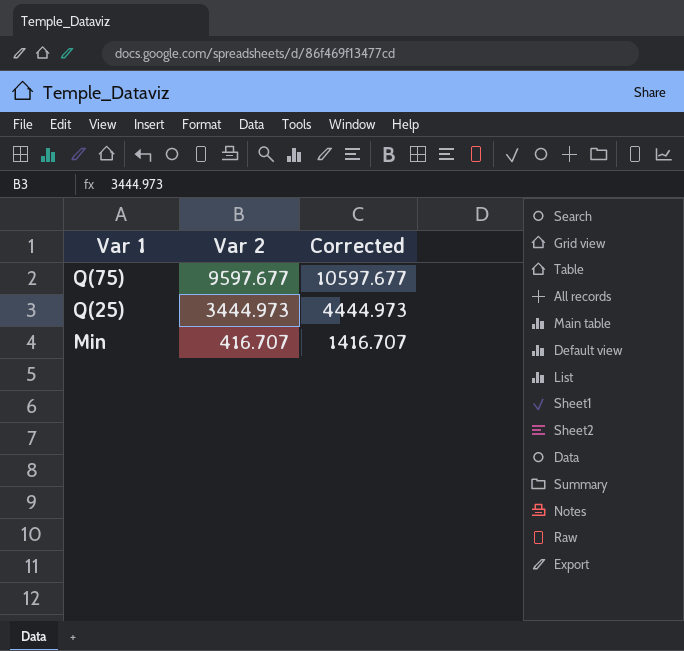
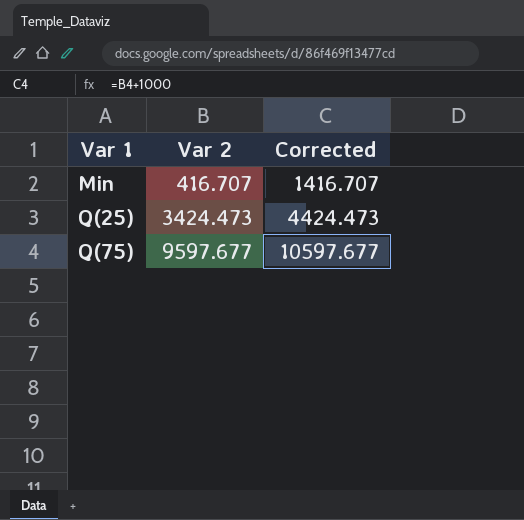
row order: Var 1 descending -> Var 1 ascending
Q(25) | Var 2: 3444.973 -> 3424.473
Q(25) | Corrected: 4444.973 -> 4424.473

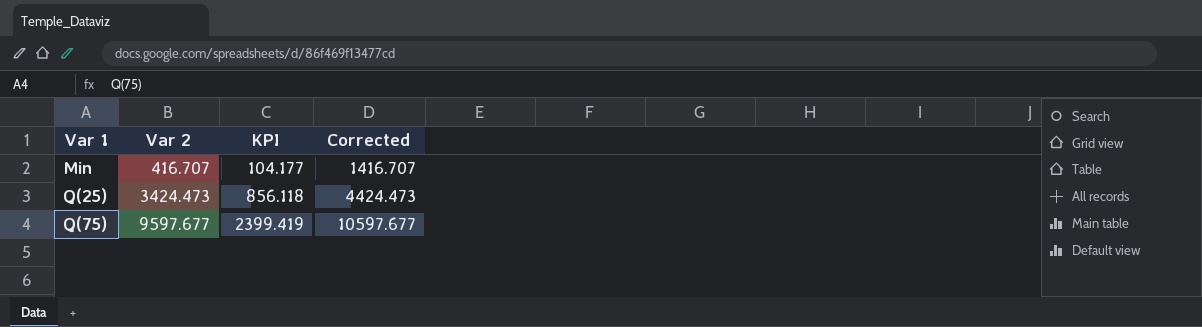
column KPI | formula: none -> [Var 2] * 0.25

